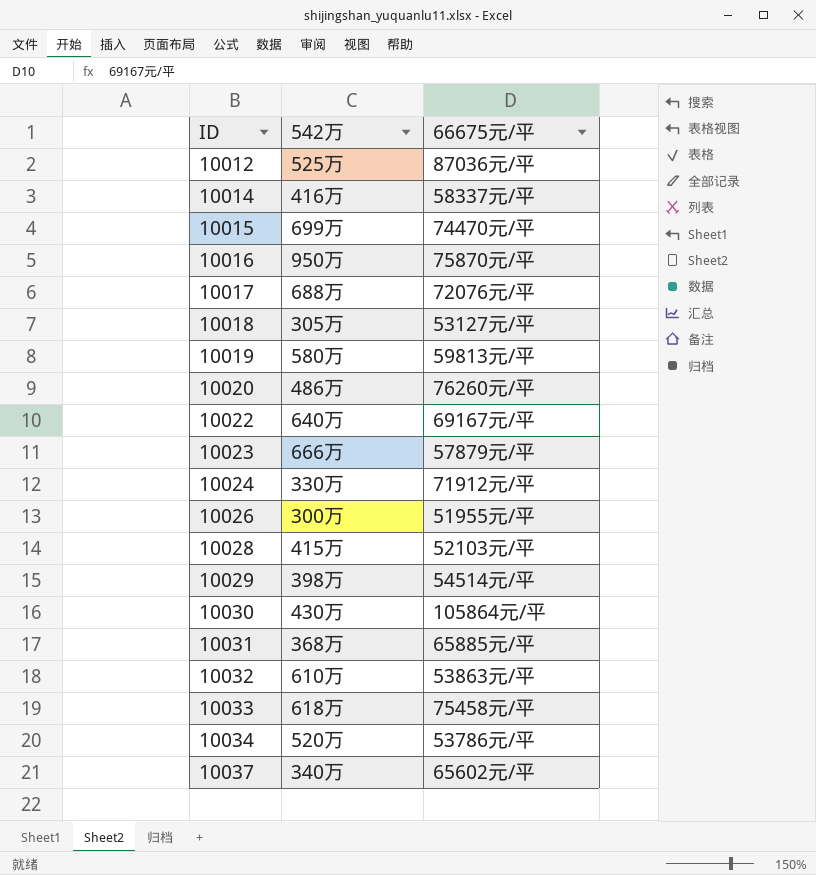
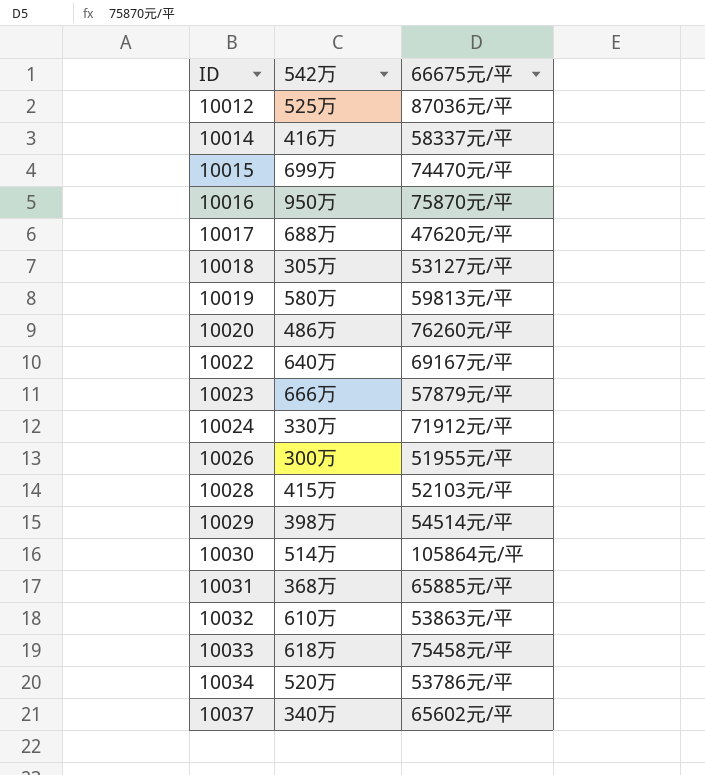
10017 | 66675元/平: 72076元/平 -> 47620元/平
10030 | 542万: 430万 -> 514万

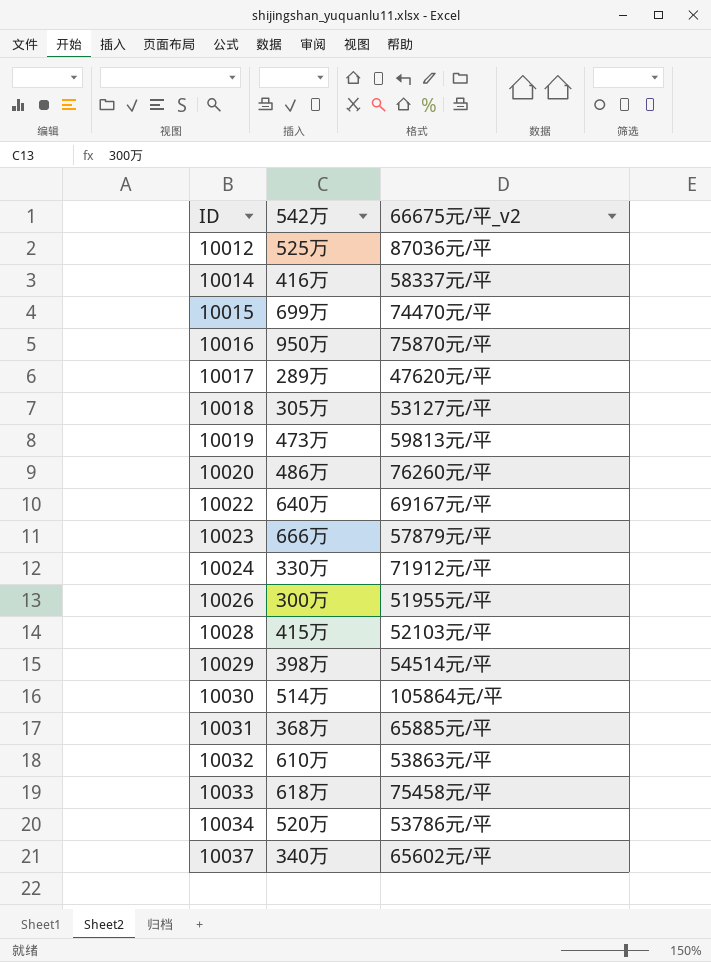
column name: 66675元/平 -> 66675元/平_v2
10017 | 542万: 688万 -> 289万
10019 | 542万: 580万 -> 473万

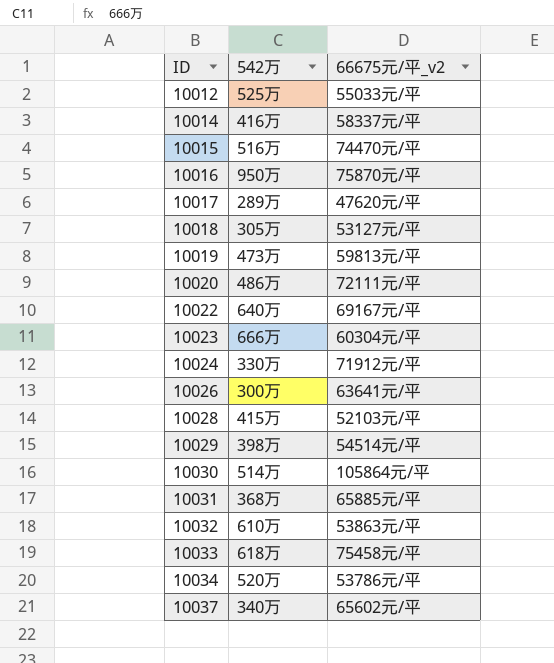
10012 | 66675元/平_v2: 87036元/平 -> 55033元/平
10015 | 542万: 699万 -> 516万
10020 | 66675元/平_v2: 76260元/平 -> 72111元/平
10023 | 66675元/平_v2: 57879元/平 -> 60304元/平
10026 | 66675元/平_v2: 51955元/平 -> 63641元/平

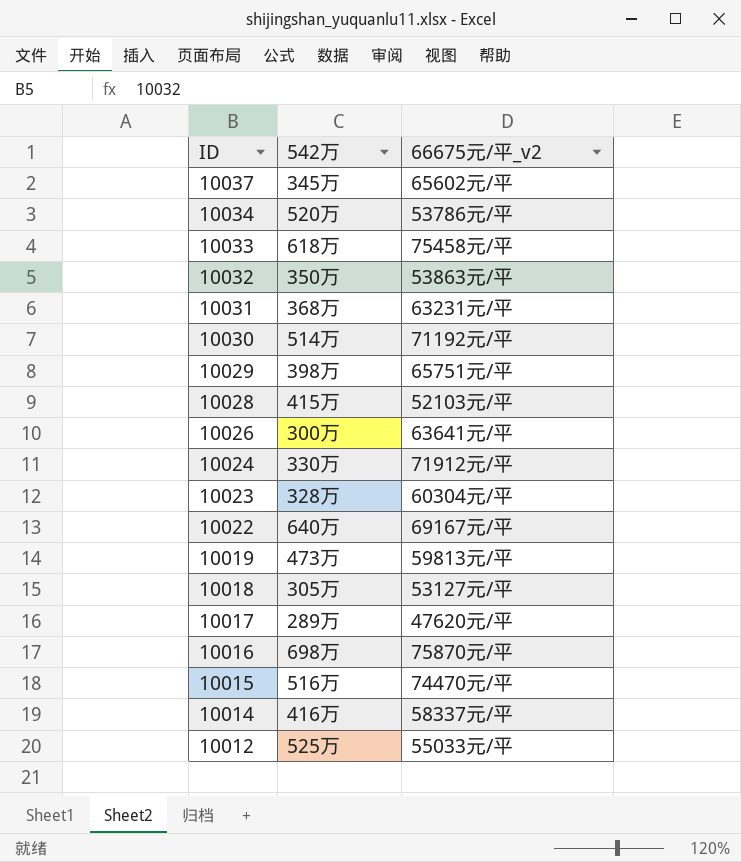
row order: ID ascending -> ID descending
row 10020: 486万 | 72111元/平 -> none
10037 | 542万: 340万 -> 345万
10032 | 542万: 610万 -> 350万
10031 | 66675元/平_v2: 65885元/平 -> 63231元/平
10030 | 66675元/平_v2: 105864元/平 -> 71192元/平
10029 | 66675元/平_v2: 54514元/平 -> 65751元/平
10023 | 542万: 666万 -> 328万
10016 | 542万: 950万 -> 698万

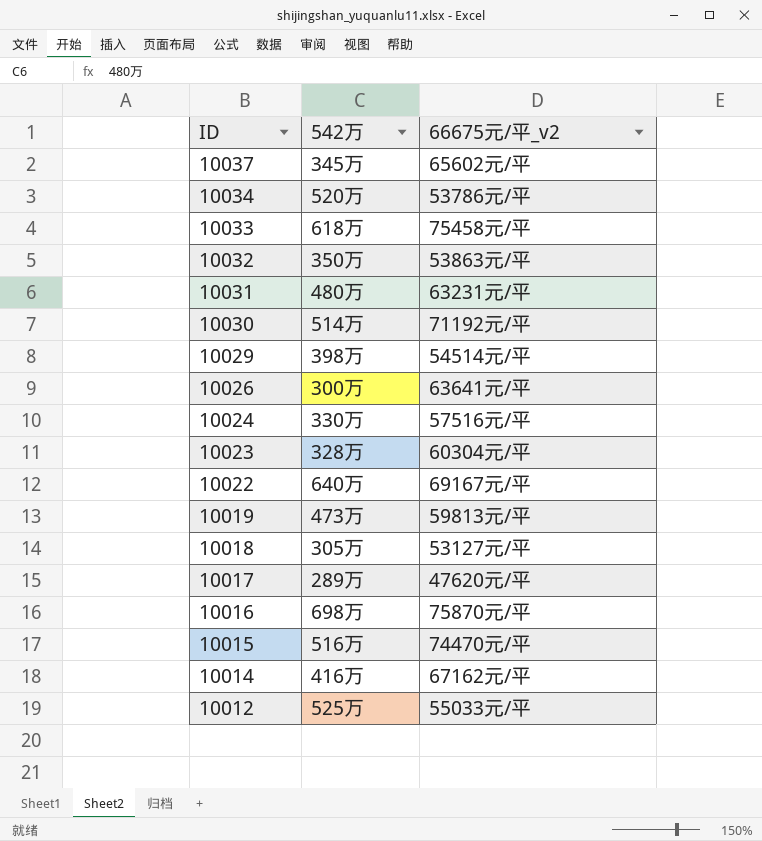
row 10028: 415万 | 52103元/平 -> none
10031 | 542万: 368万 -> 480万
10029 | 66675元/平_v2: 65751元/平 -> 54514元/平
10024 | 66675元/平_v2: 71912元/平 -> 57516元/平
10014 | 66675元/平_v2: 58337元/平 -> 67162元/平

